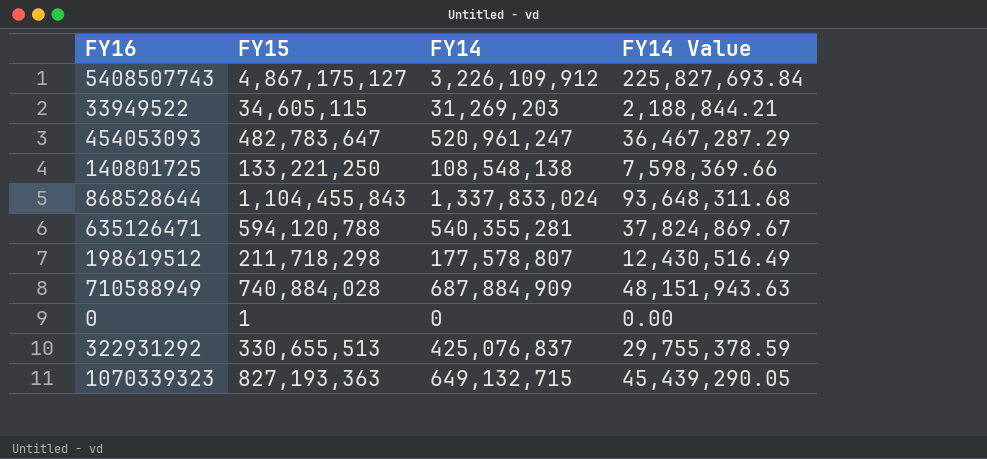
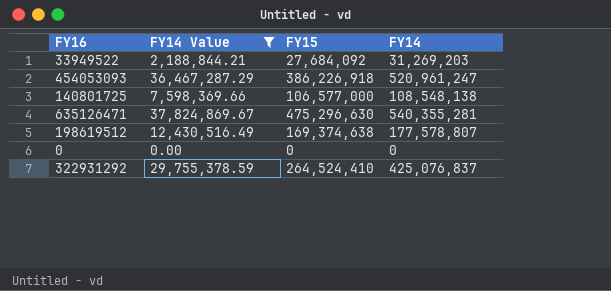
filter: none -> FY14 Value <= 37,824,869.67
column FY14 Value | position: 4 -> 2
33949522 | FY15: 34,605,115 -> 27,684,092
454053093 | FY15: 482,783,647 -> 386,226,918
140801725 | FY15: 133,221,250 -> 106,577,000
635126471 | FY15: 594,120,788 -> 475,296,630
198619512 | FY15: 211,718,298 -> 169,374,638
0 | FY15: 1 -> 0
322931292 | FY15: 330,655,513 -> 264,524,410

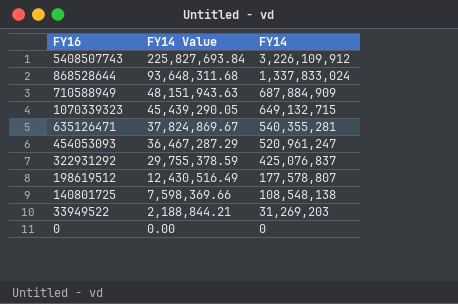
filter: FY14 Value <= 37,824,869.67 -> none
row order: none -> FY14 Value descending
column FY15 | position: 3 -> none

